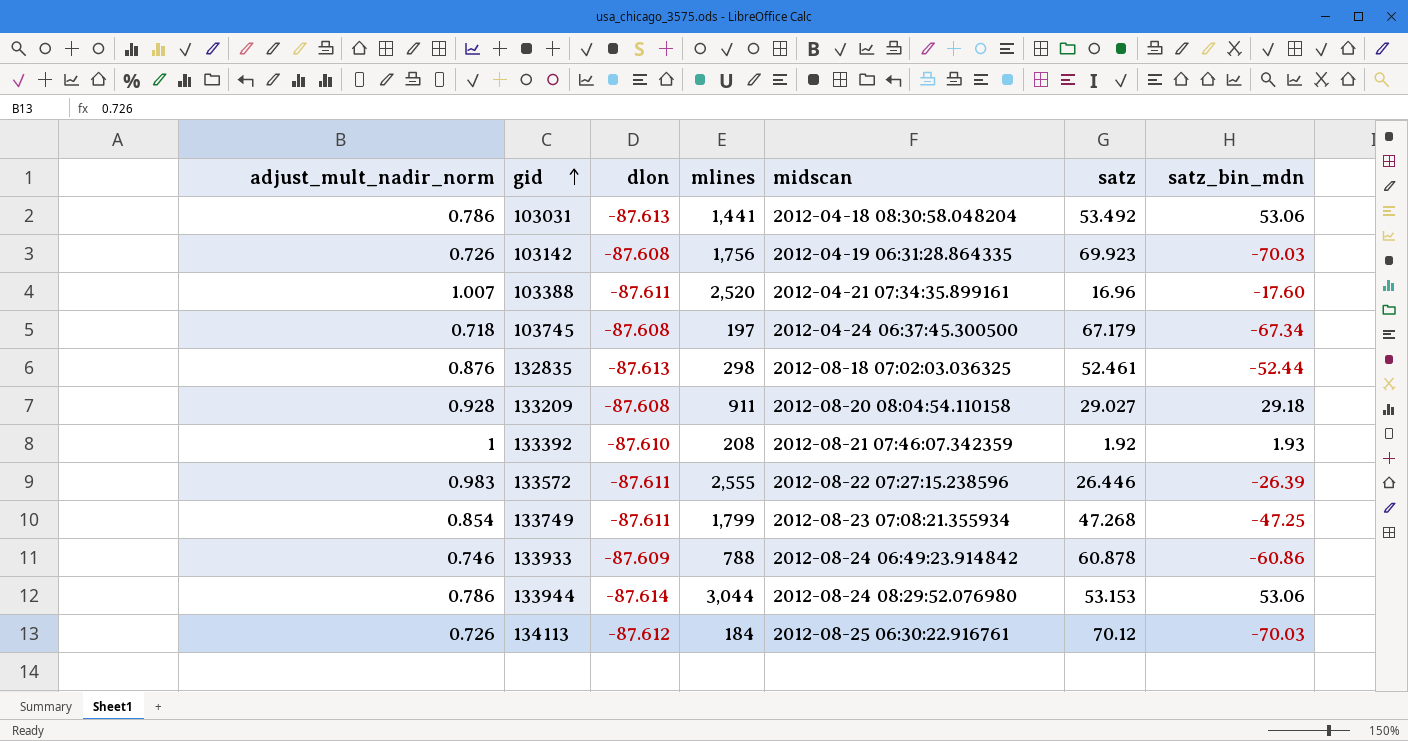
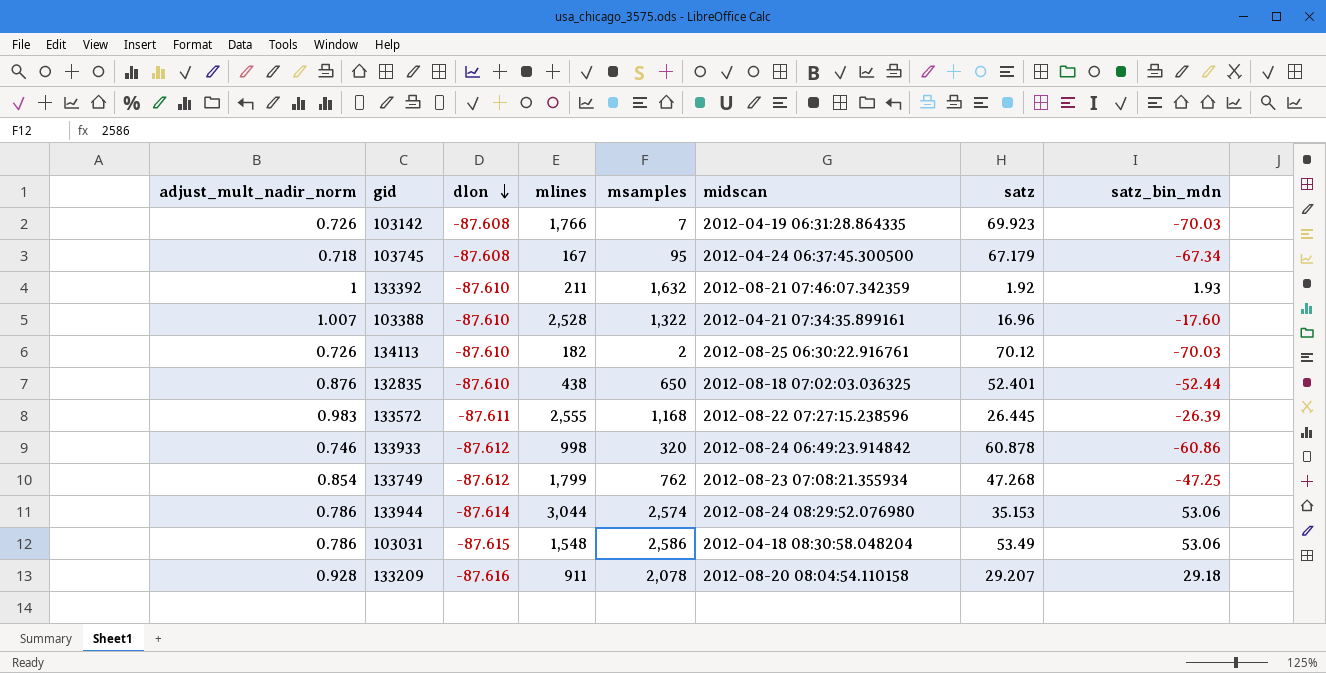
row order: gid ascending -> dlon descending
column msamples | position: none -> 5
103142 | mlines: 1,756 -> 1,766
103745 | mlines: 197 -> 167
133392 | mlines: 208 -> 211
103388 | dlon: -87.611 -> -87.610
103388 | mlines: 2,520 -> 2,528
134113 | dlon: -87.612 -> -87.610
134113 | mlines: 184 -> 182
132835 | dlon: -87.613 -> -87.610
132835 | mlines: 298 -> 438
132835 | satz: 52.461 -> 52.401
133572 | satz: 26.446 -> 26.445
133933 | dlon: -87.609 -> -87.612
133933 | mlines: 788 -> 998
133749 | dlon: -87.611 -> -87.612
133944 | satz: 53.153 -> 35.153
103031 | dlon: -87.613 -> -87.615
103031 | mlines: 1,441 -> 1,548
103031 | satz: 53.492 -> 53.49
133209 | dlon: -87.608 -> -87.616
133209 | satz: 29.027 -> 29.207

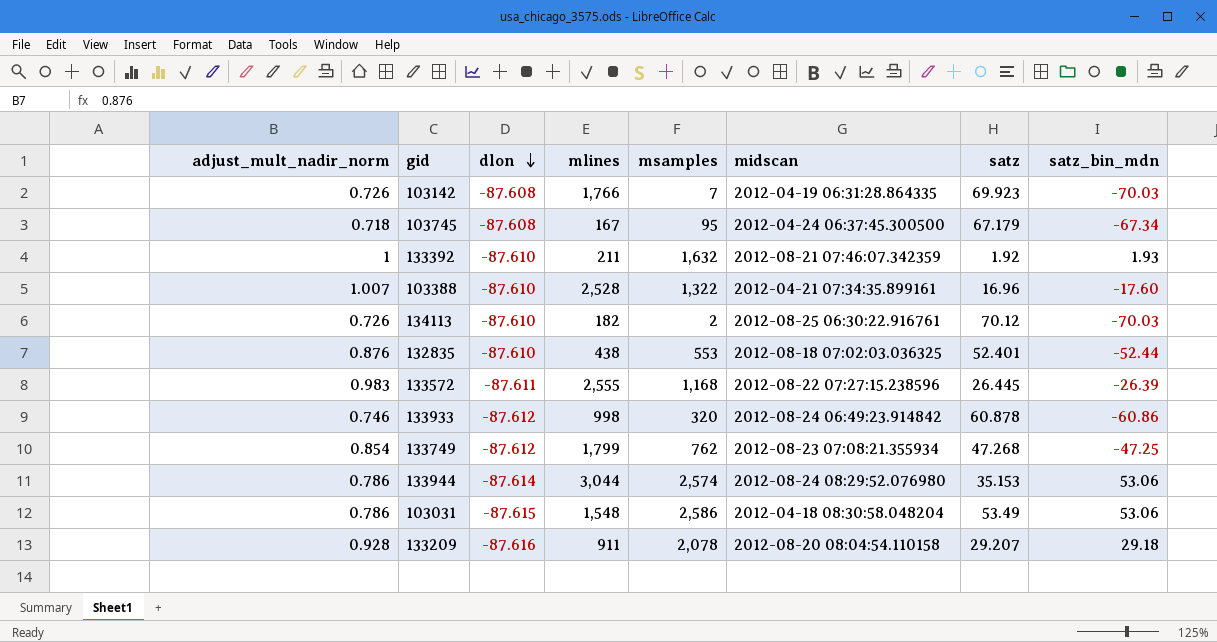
132835 | msamples: 650 -> 553

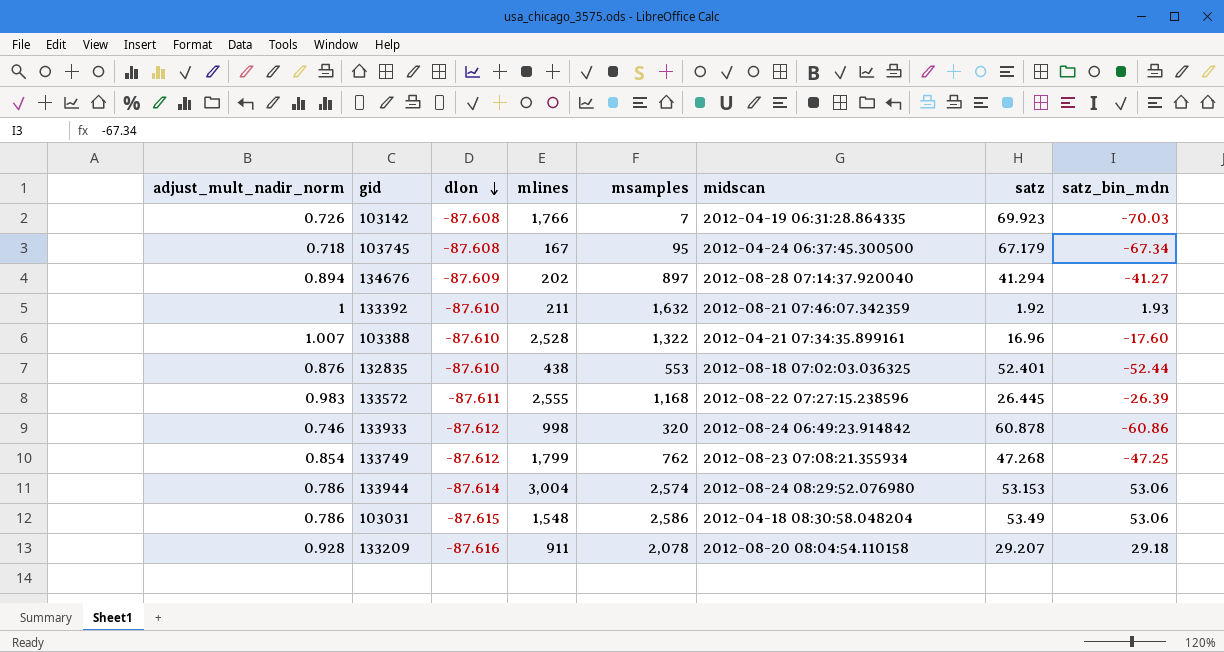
row 134113: 0.726 | -87.610 | 182 | 2 | 2012-08-25 06:30:22.916761 | 70.12 | -70.03 -> none
row 134676: none -> 0.894 | -87.609 | 202 | 897 | 2012-08-28 07:14:37.920040 | 41.294 | -41.27
133944 | mlines: 3,044 -> 3,004
133944 | satz: 35.153 -> 53.153

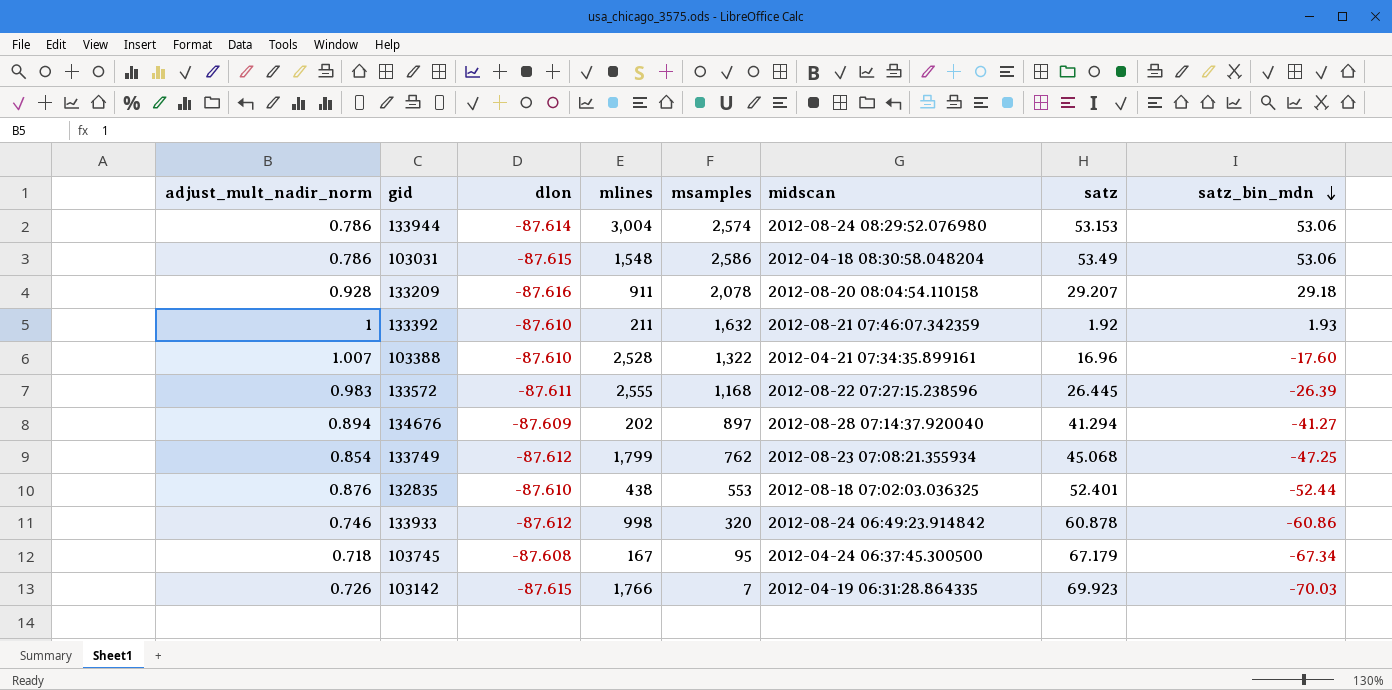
row order: dlon descending -> satz_bin_mdn descending
133749 | satz: 47.268 -> 45.068
103142 | dlon: -87.608 -> -87.615

